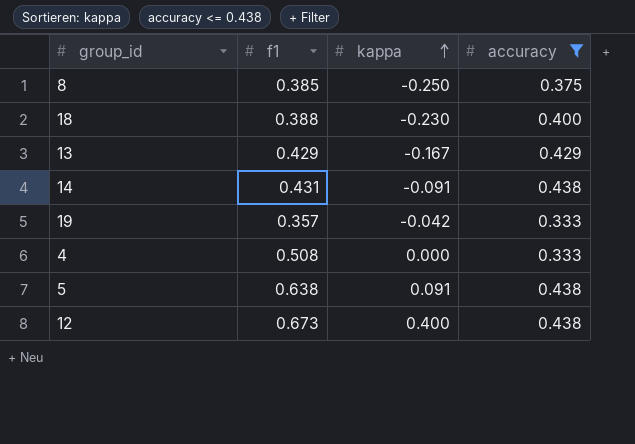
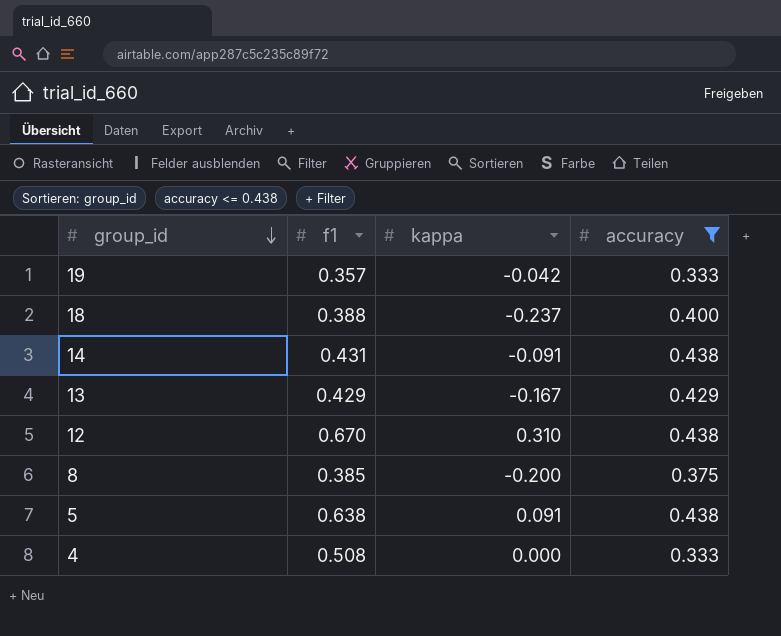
row order: kappa ascending -> group_id descending
18 | kappa: -0.230 -> -0.237
12 | f1: 0.673 -> 0.670
12 | kappa: 0.400 -> 0.310
8 | kappa: -0.250 -> -0.200

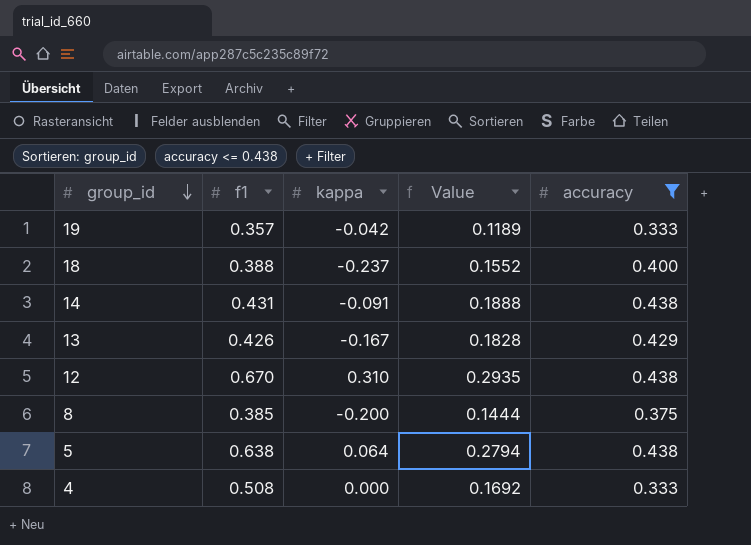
column Value | formula: none -> [f1] * [accuracy]
13 | f1: 0.429 -> 0.426
5 | kappa: 0.091 -> 0.064

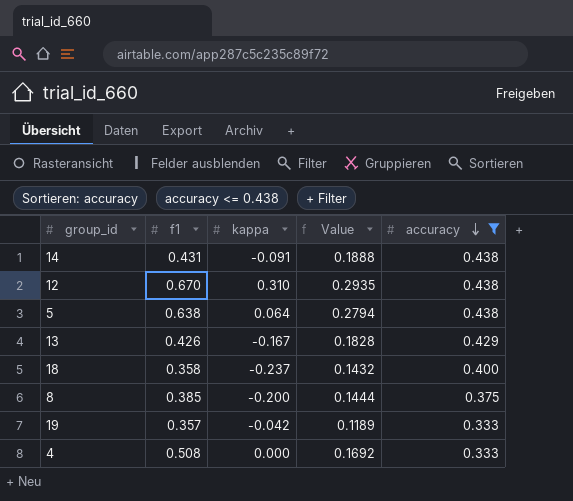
row order: group_id descending -> accuracy descending
18 | f1: 0.388 -> 0.358
18 | Value: 0.1552 -> 0.1432

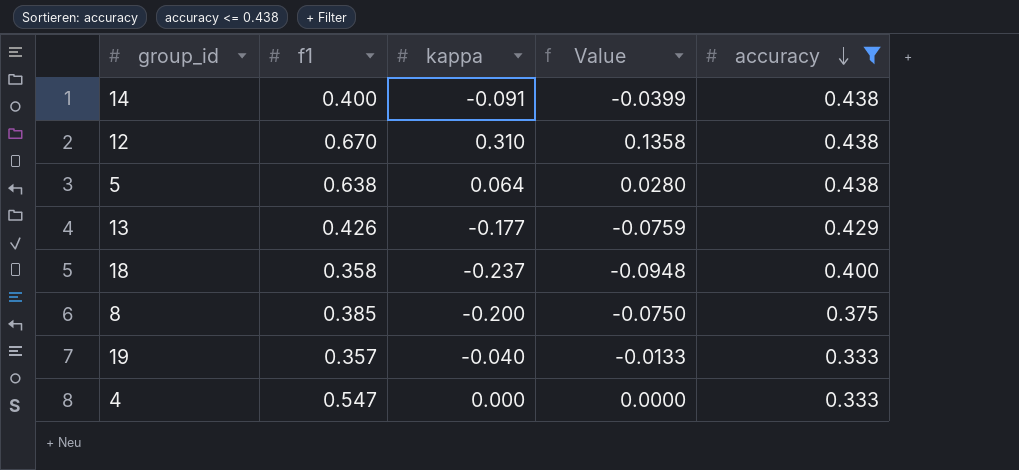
column Value | formula: [f1] * [accuracy] -> [kappa] * [accuracy]
14 | f1: 0.431 -> 0.400
13 | kappa: -0.167 -> -0.177
19 | kappa: -0.042 -> -0.040
4 | f1: 0.508 -> 0.547

